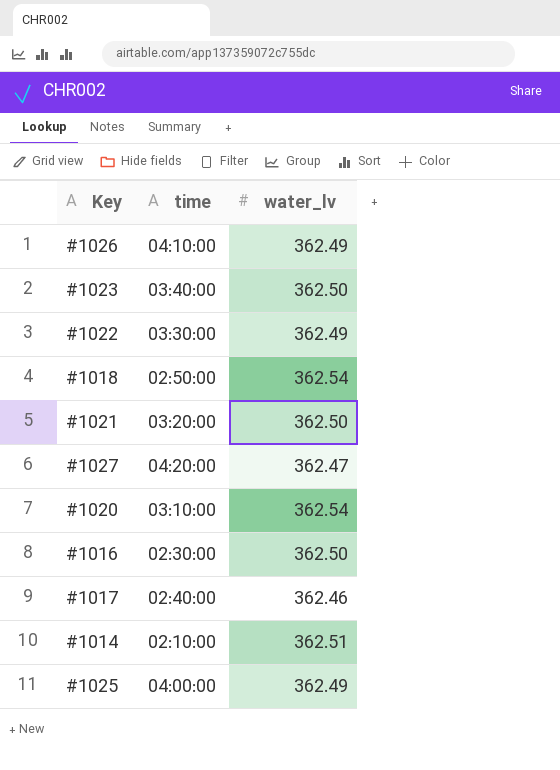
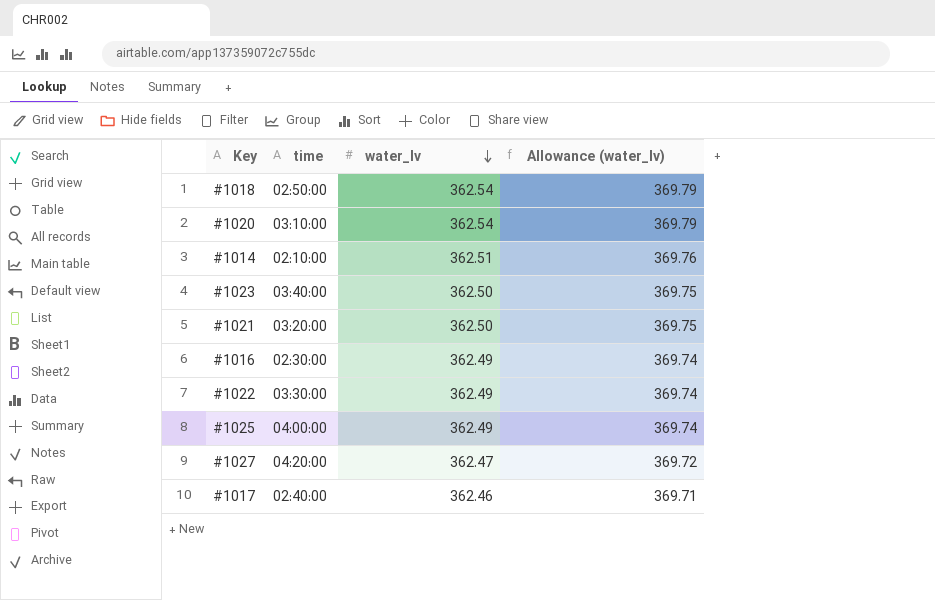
row order: none -> water_lv descending
column Allowance (water_lv) | formula: none -> [water_lv] * 1.02
row #1026: 04:10:00 | 362.49 -> none
#1016 | water_lv: 362.50 -> 362.49

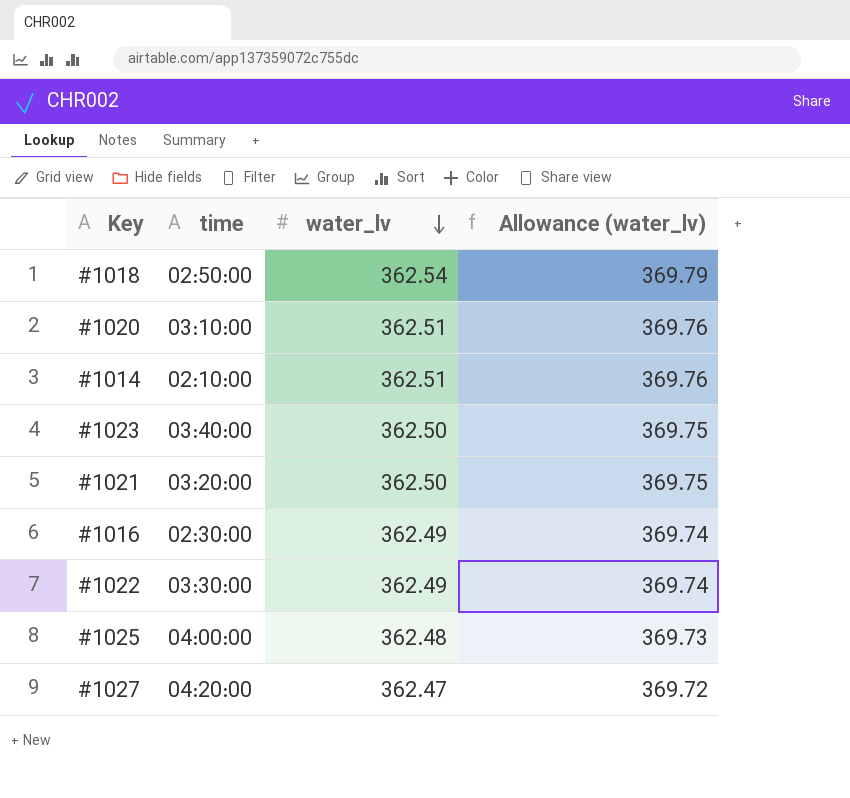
row #1017: 02:40:00 | 362.46 | 369.71 -> none
#1020 | water_lv: 362.54 -> 362.51
#1020 | Allowance (water_lv): 369.79 -> 369.76
#1025 | water_lv: 362.49 -> 362.48
#1025 | Allowance (water_lv): 369.74 -> 369.73

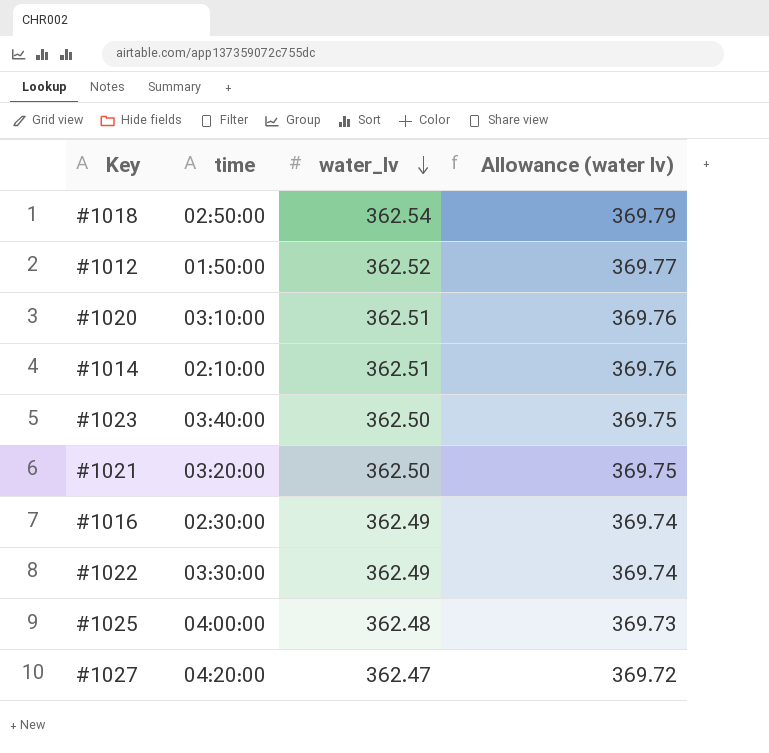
column name: Allowance (water_lv) -> Allowance (water lv)
row #1012: none -> 01:50:00 | 362.52 | 369.77

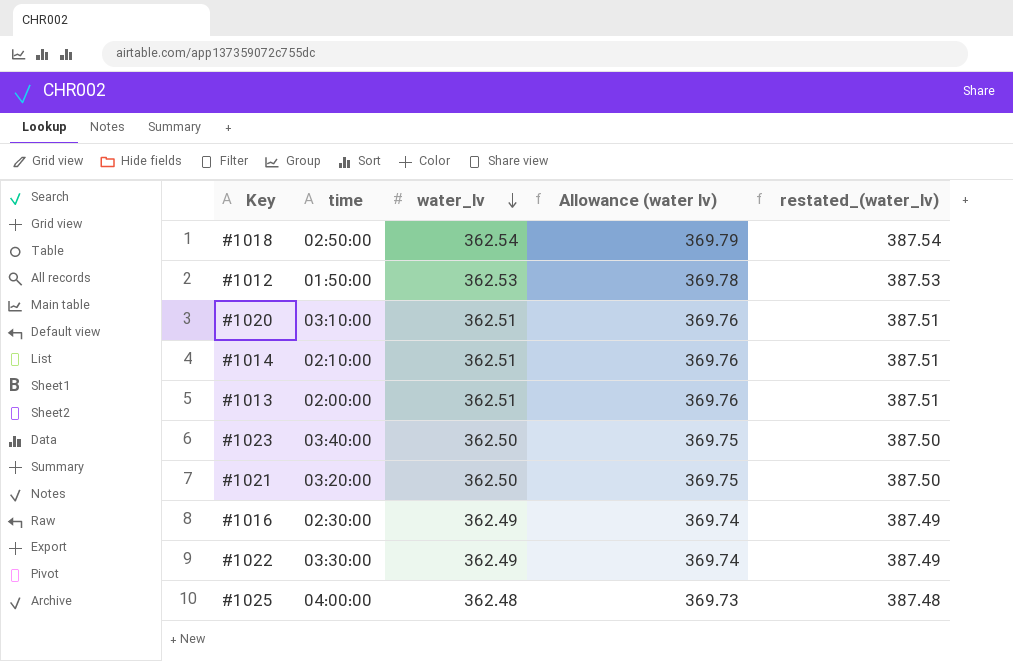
column restated_(water_lv) | formula: none -> [water_lv] + 25
row #1027: 04:20:00 | 362.47 | 369.72 -> none
#1012 | water_lv: 362.52 -> 362.53
#1012 | Allowance (water lv): 369.77 -> 369.78
row #1013: none -> 02:00:00 | 362.51 | 369.76 | 387.51

